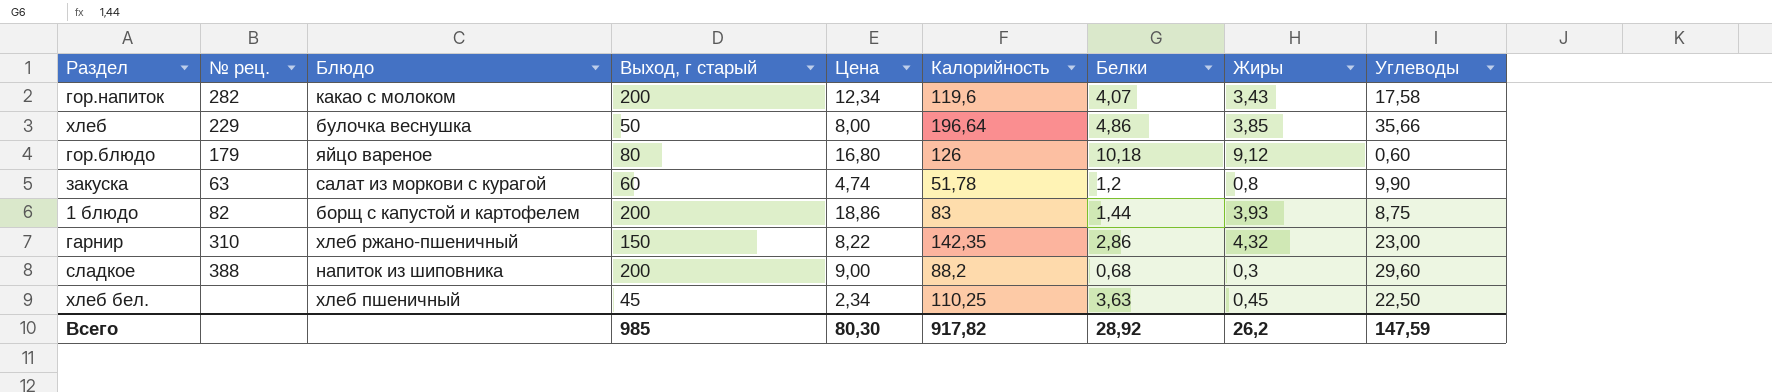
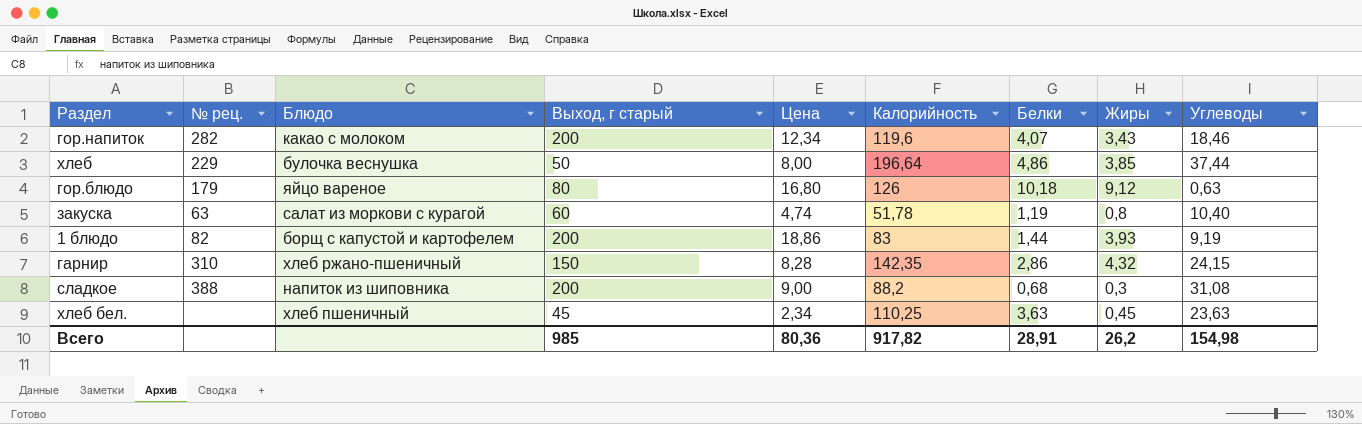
гор.напиток | Углеводы: 17,58 -> 18,46
хлеб | Углеводы: 35,66 -> 37,44
гор.блюдо | Углеводы: 0,60 -> 0,63
закуска | Белки: 1,2 -> 1,19
закуска | Углеводы: 9,90 -> 10,40
1 блюдо | Углеводы: 8,75 -> 9,19
гарнир | Цена: 8,22 -> 8,28
гарнир | Углеводы: 23,00 -> 24,15
сладкое | Углеводы: 29,60 -> 31,08
хлеб бел. | Углеводы: 22,50 -> 23,63
Всего | Цена: 80,30 -> 80,36
Всего | Белки: 28,92 -> 28,91
Всего | Углеводы: 147,59 -> 154,98

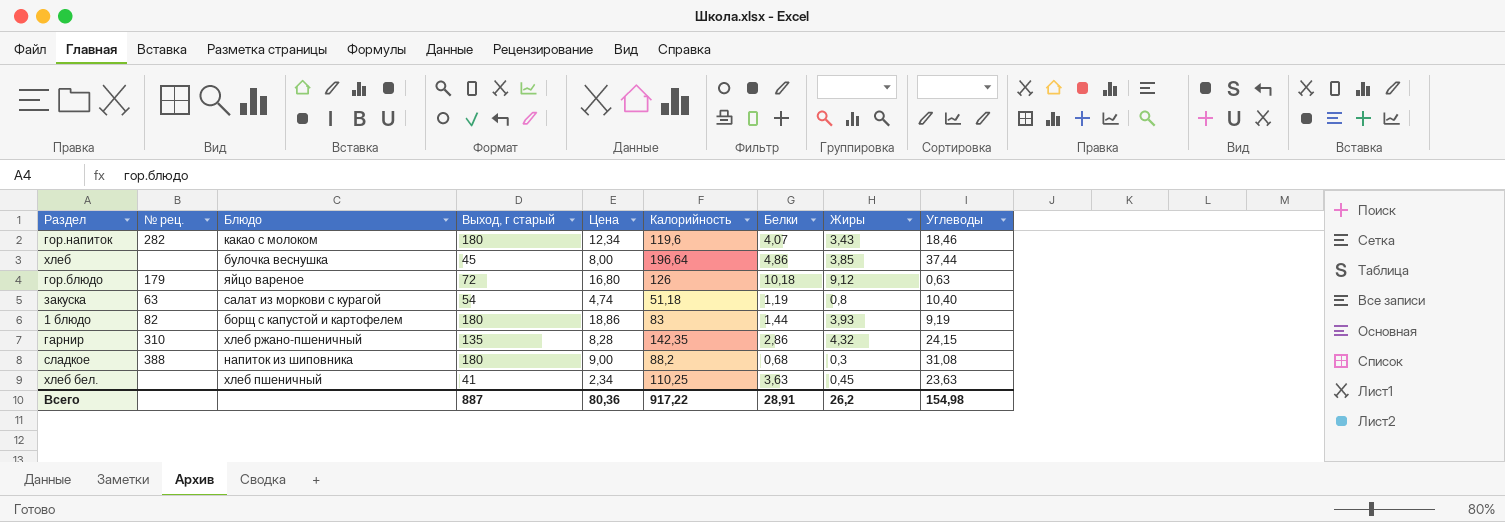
гор.напиток | Выход, г старый: 200 -> 180
хлеб | № рец.: 229 -> none
хлеб | Выход, г старый: 50 -> 45
гор.блюдо | Выход, г старый: 80 -> 72
закуска | Выход, г старый: 60 -> 54
закуска | Калорийность: 51,78 -> 51,18
1 блюдо | Выход, г старый: 200 -> 180
гарнир | Выход, г старый: 150 -> 135
сладкое | Выход, г старый: 200 -> 180
хлеб бел. | Выход, г старый: 45 -> 41
Всего | Выход, г старый: 985 -> 887
Всего | Калорийность: 917,82 -> 917,22

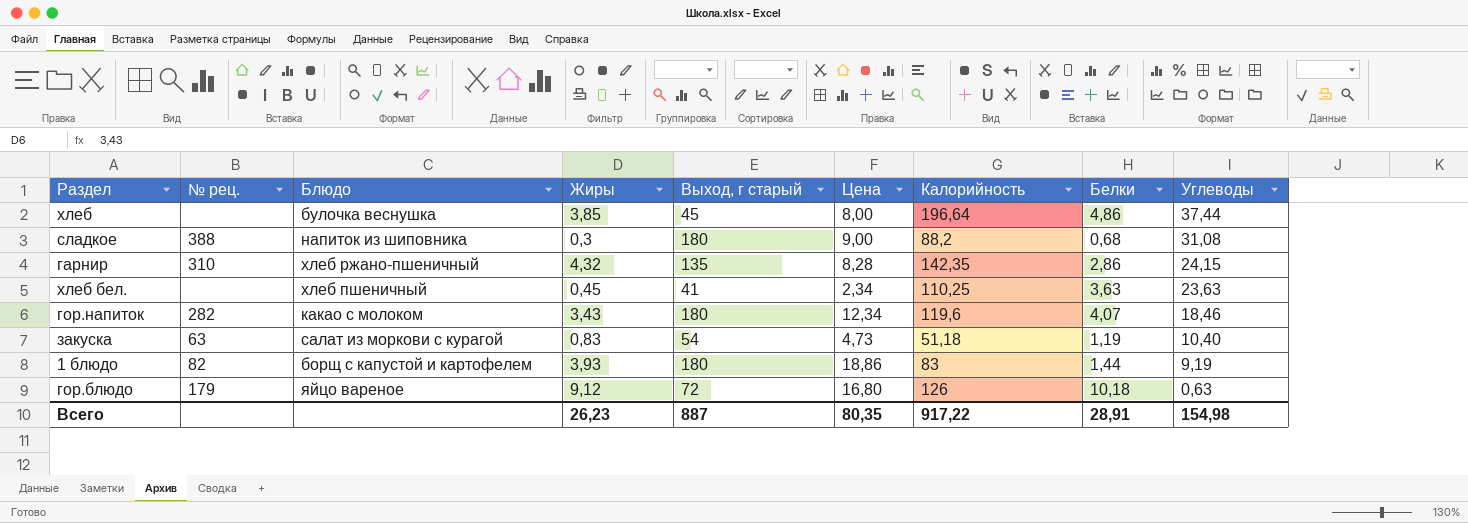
row order: none -> Углеводы descending
column Жиры | position: 8 -> 4
закуска | Жиры: 0,8 -> 0,83
закуска | Цена: 4,74 -> 4,73
Всего | Жиры: 26,2 -> 26,23
Всего | Цена: 80,36 -> 80,35

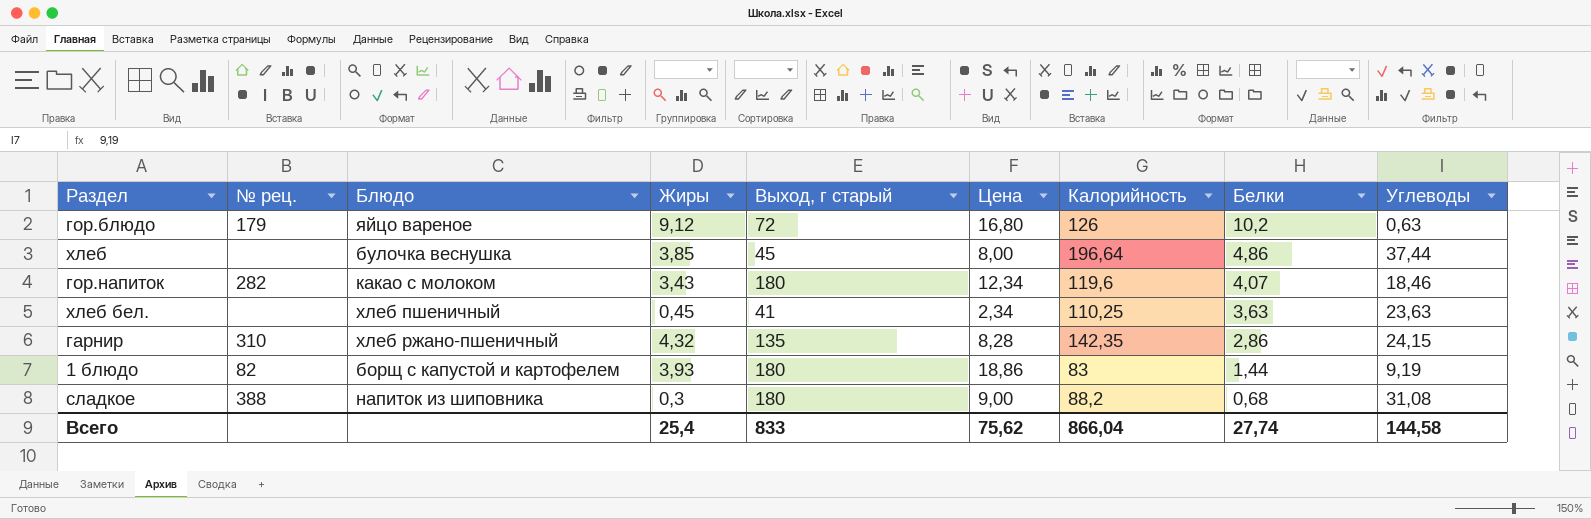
row order: Углеводы descending -> Белки descending
row закуска: 63 | салат из моркови с курагой | 0,83 | 54 | 4,73 | 51,18 | 1,19 | 10,40 -> none
гор.блюдо | Белки: 10,18 -> 10,2
Всего | Жиры: 26,23 -> 25,4
Всего | Выход, г старый: 887 -> 833
Всего | Цена: 80,35 -> 75,62
Всего | Калорийность: 917,22 -> 866,04
Всего | Белки: 28,91 -> 27,74
Всего | Углеводы: 154,98 -> 144,58

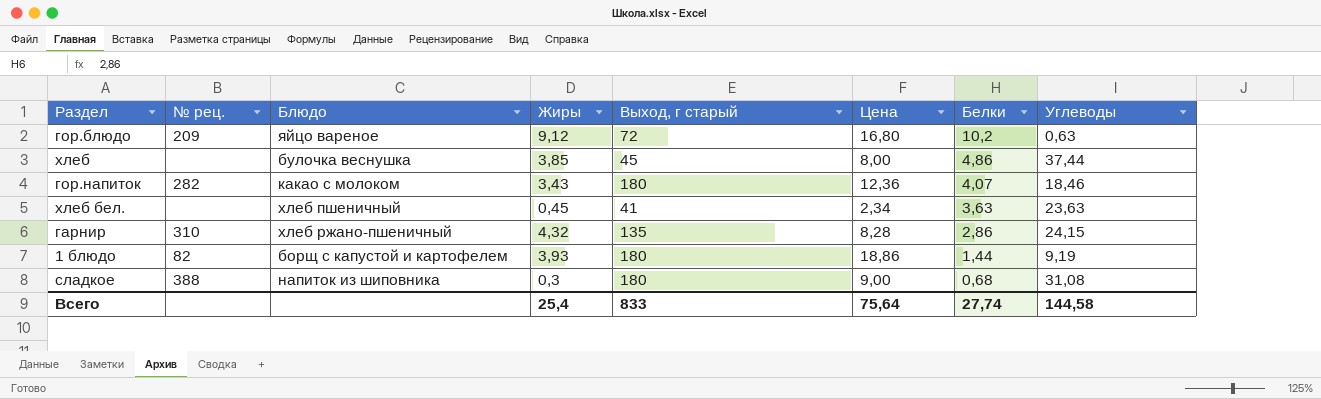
column Калорийность | position: 7 -> none
гор.блюдо | № рец.: 179 -> 209
гор.напиток | Цена: 12,34 -> 12,36
Всего | Цена: 75,62 -> 75,64

